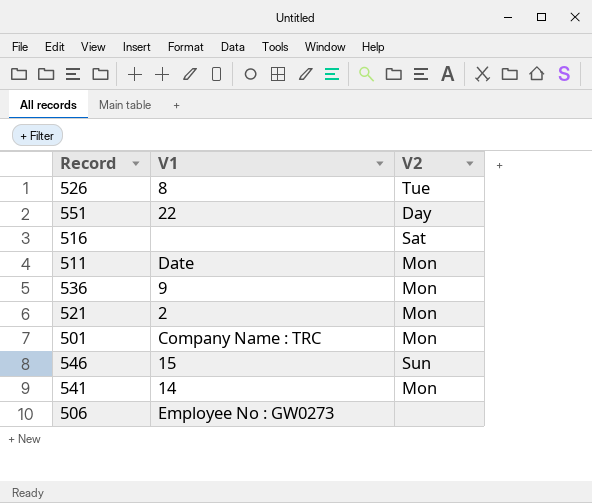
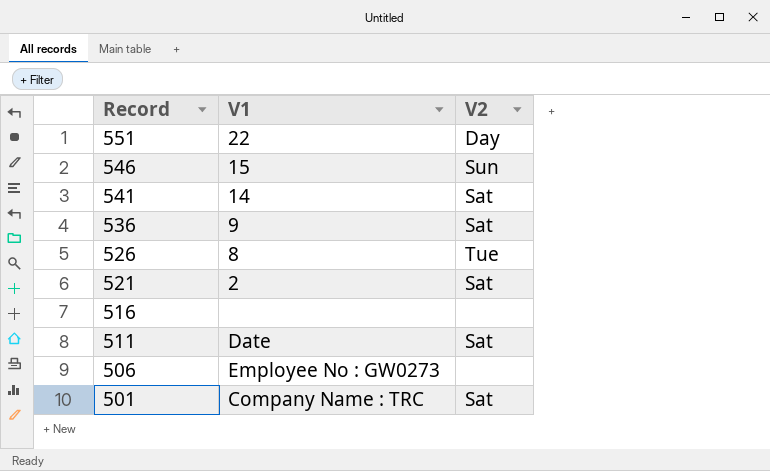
row order: none -> Record descending
541 | V2: Mon -> Sat
536 | V2: Mon -> Sat
521 | V2: Mon -> Sat
516 | V2: Sat -> none
511 | V2: Mon -> Sat
501 | V2: Mon -> Sat

